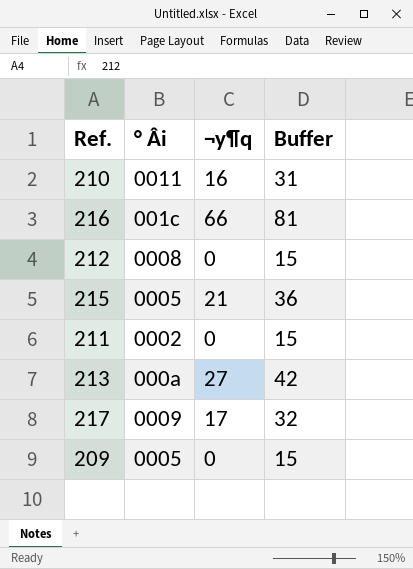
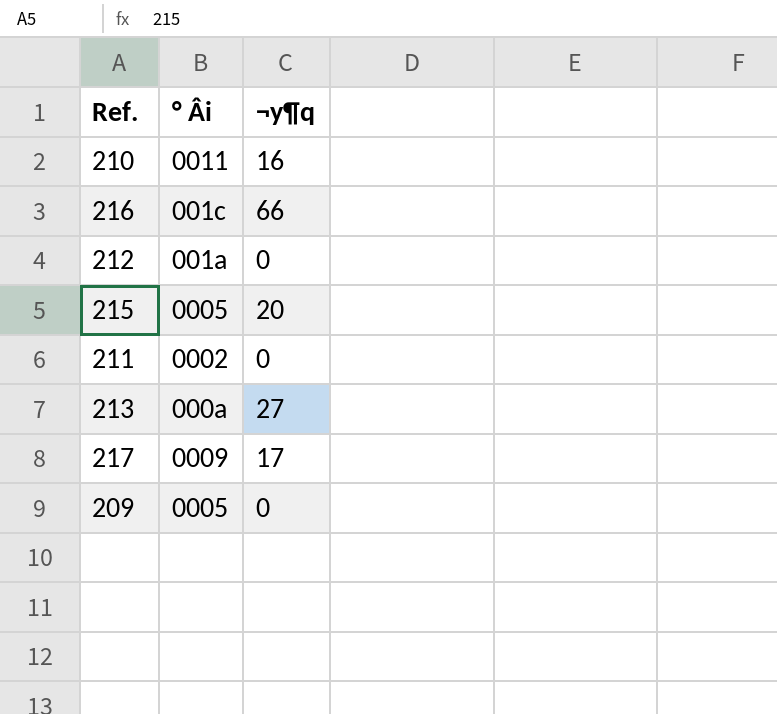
column Buffer | formula: [¬y¶q] + 15 -> none
212 | ° Âi: 0008 -> 001a
215 | ¬y¶q: 21 -> 20

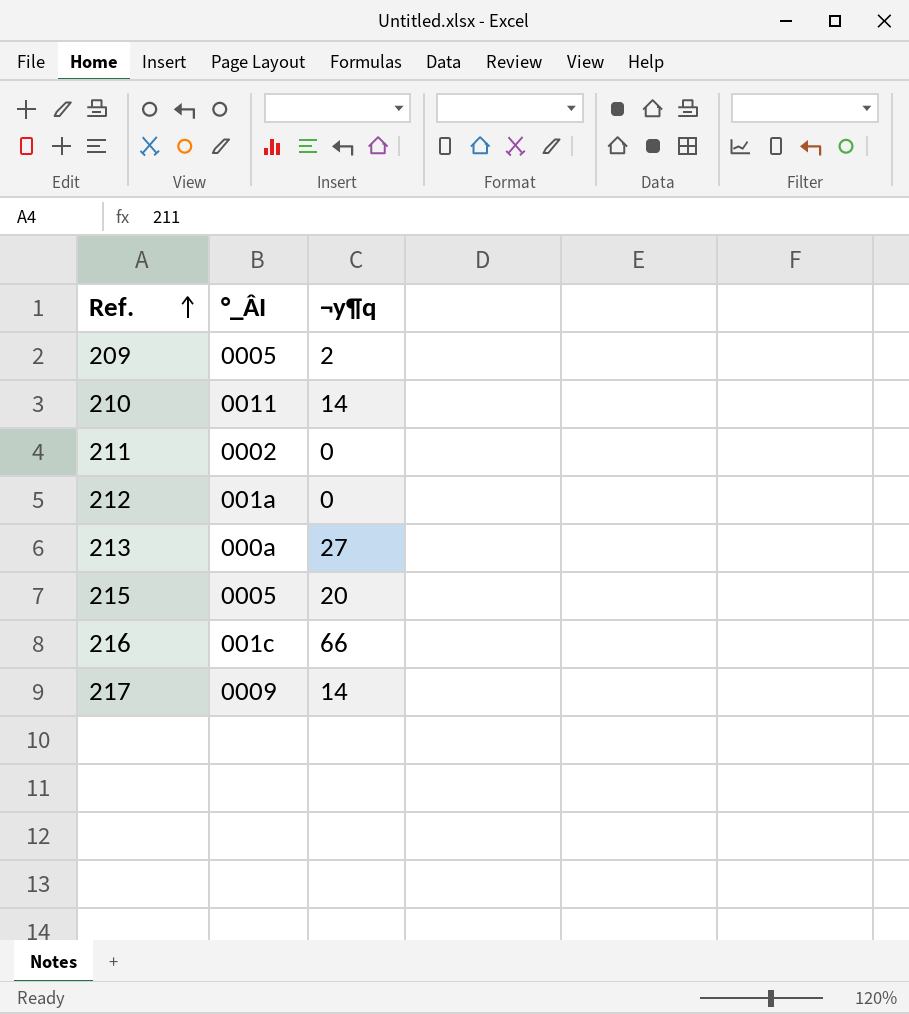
row order: none -> Ref. ascending
column name: ° Âi -> °_ÂI
209 | ¬y¶q: 0 -> 2
210 | ¬y¶q: 16 -> 14
217 | ¬y¶q: 17 -> 14

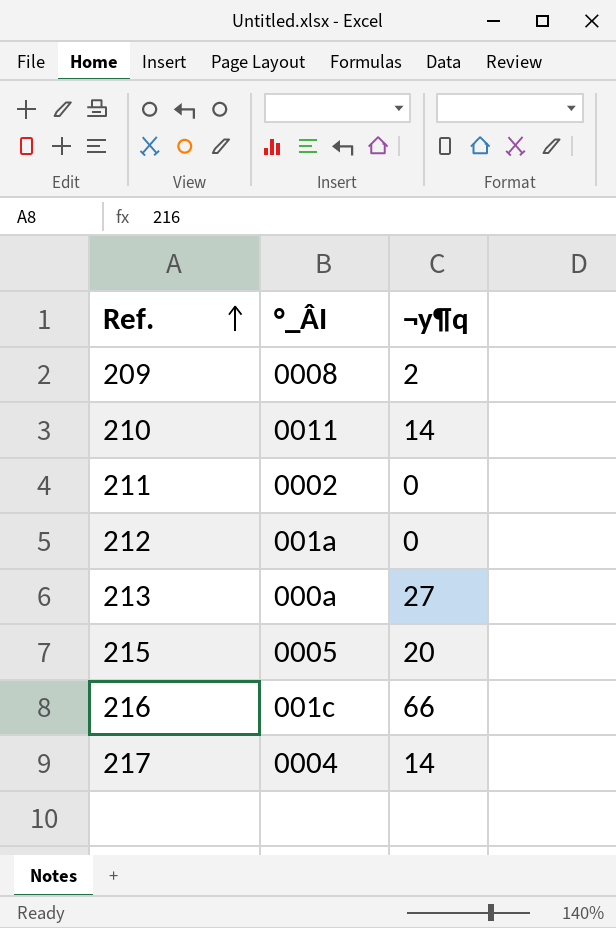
209 | °_ÂI: 0005 -> 0008
217 | °_ÂI: 0009 -> 0004

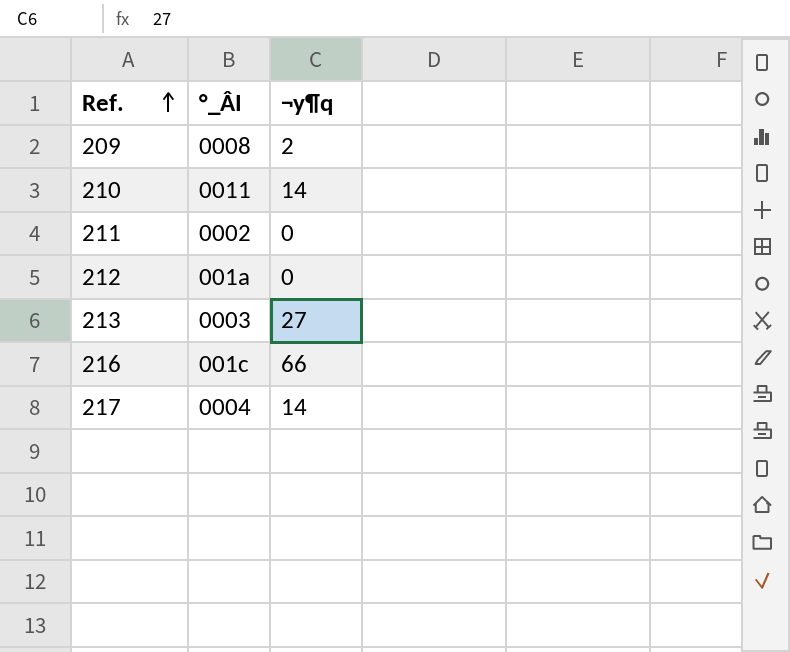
row 215: 0005 | 20 -> none
213 | °_ÂI: 000a -> 0003

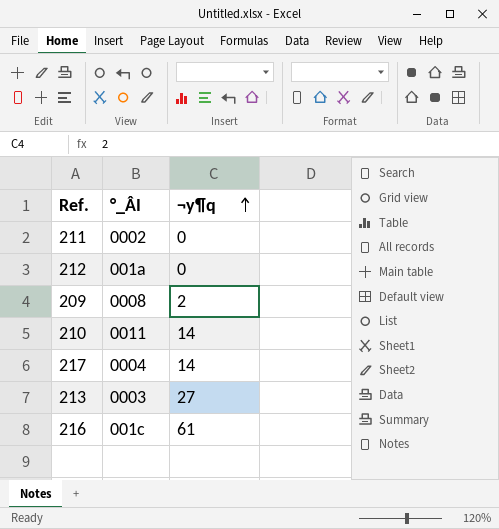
row order: Ref. ascending -> ¬y¶q ascending
216 | ¬y¶q: 66 -> 61

